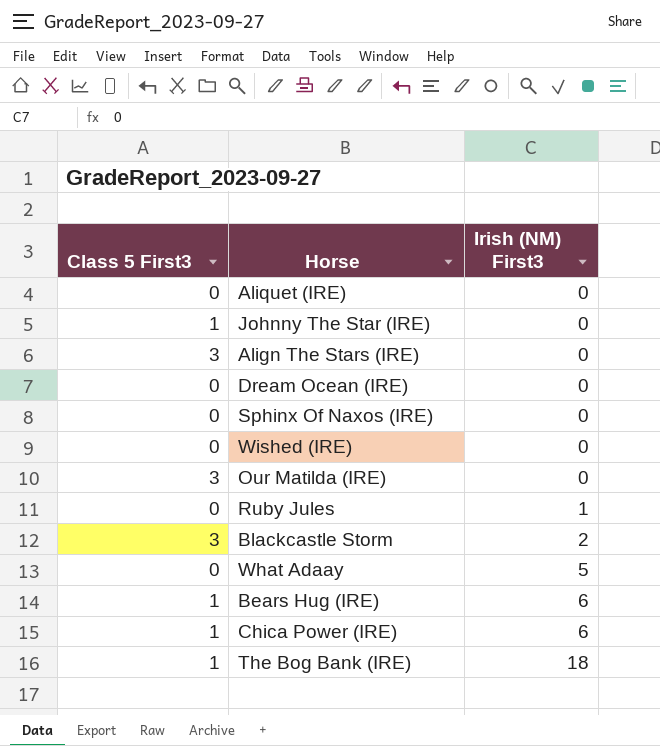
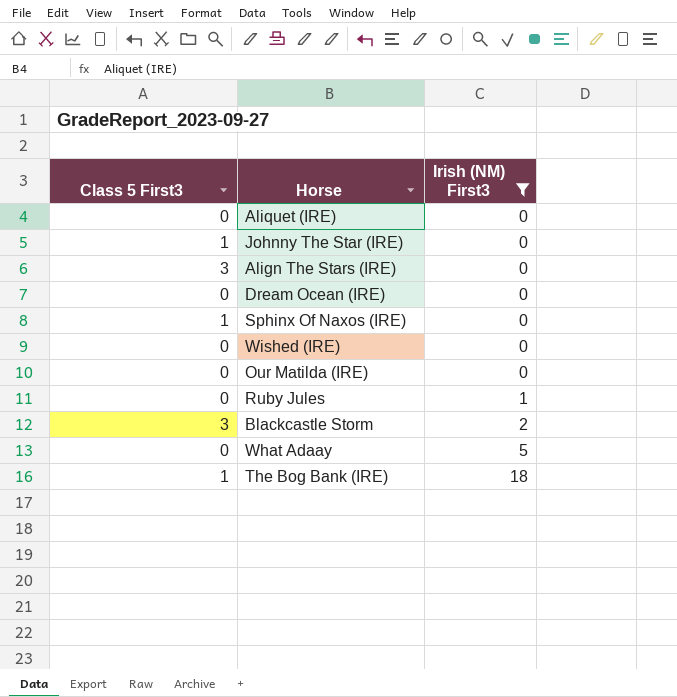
filter: none -> Irish (NM) First3 != 6
Sphinx Of Naxos (IRE) | Class 5 First3: 0 -> 1
Our Matilda (IRE) | Class 5 First3: 3 -> 0

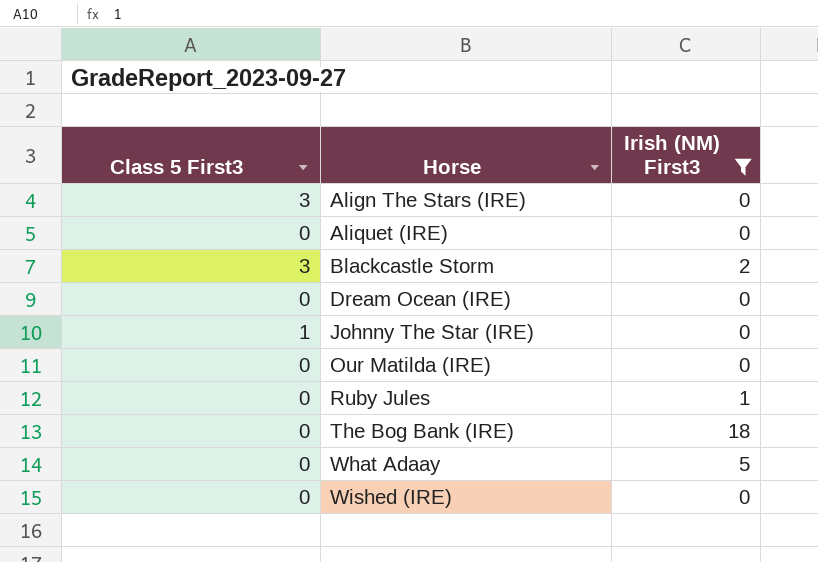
row order: Irish (NM) First3 ascending -> Horse ascending
row Sphinx Of Naxos (IRE): 1 | 0 -> none
The Bog Bank (IRE) | Class 5 First3: 1 -> 0

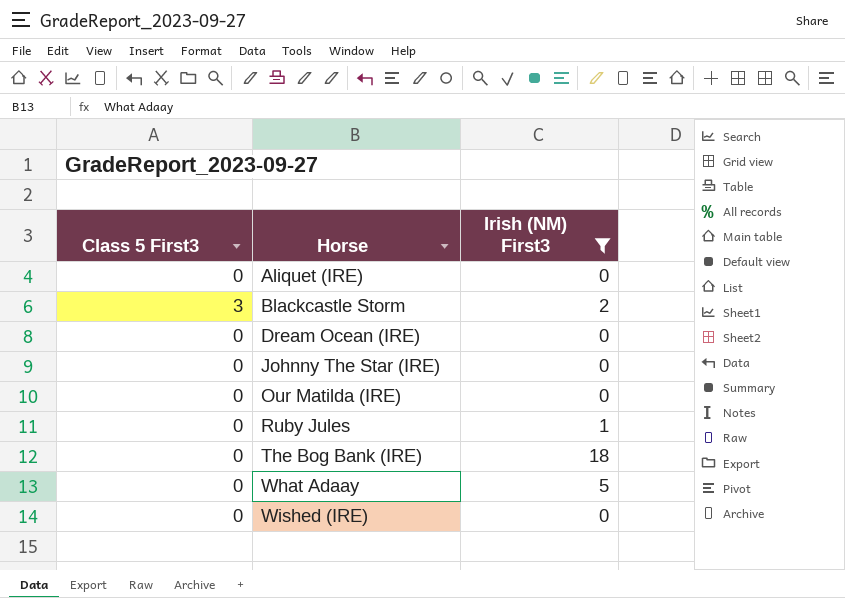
row Align The Stars (IRE): 3 | 0 -> none
Johnny The Star (IRE) | Class 5 First3: 1 -> 0

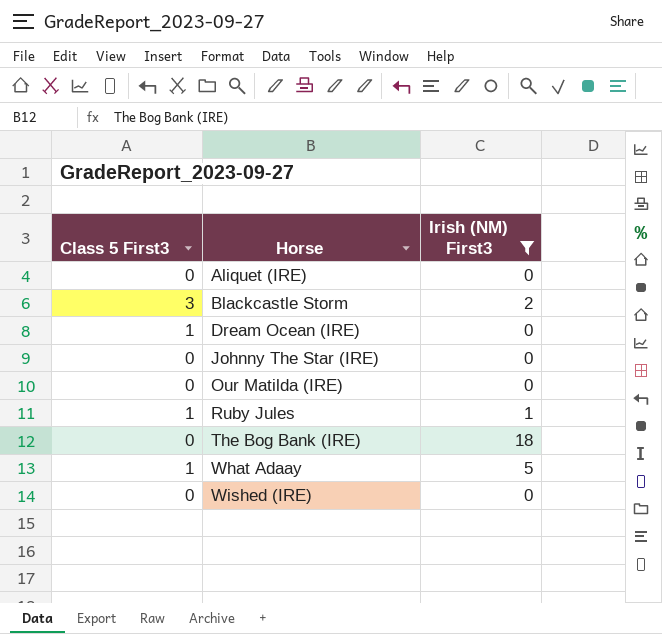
Dream Ocean (IRE) | Class 5 First3: 0 -> 1
Ruby Jules | Class 5 First3: 0 -> 1
What Adaay | Class 5 First3: 0 -> 1

